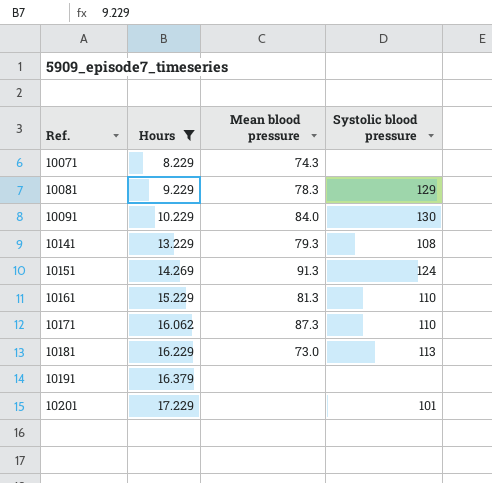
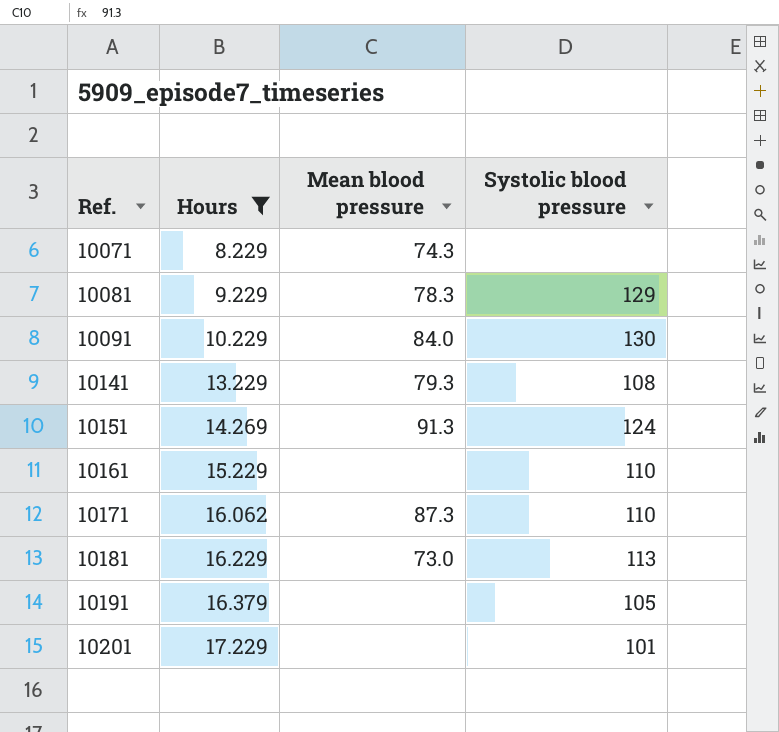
10161 | Mean blood pressure: 81.3 -> none
10191 | Systolic blood pressure: none -> 105

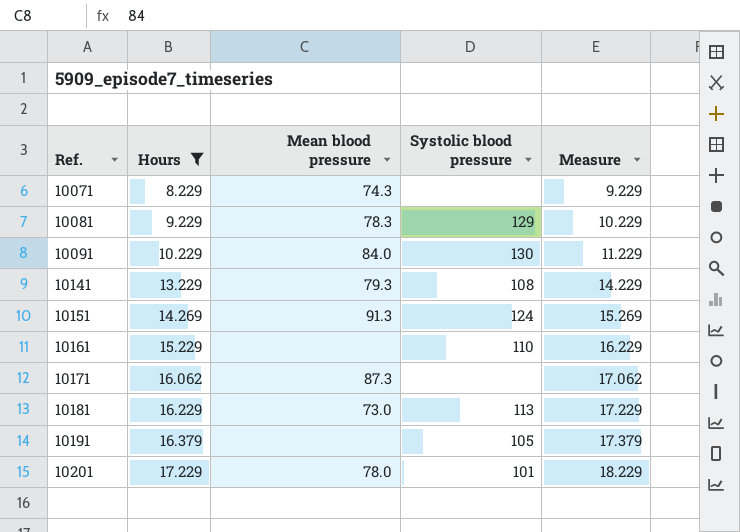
column Measure | formula: none -> [Hours] + 1
10171 | Systolic blood pressure: 110 -> none
10201 | Mean blood pressure: none -> 78.0

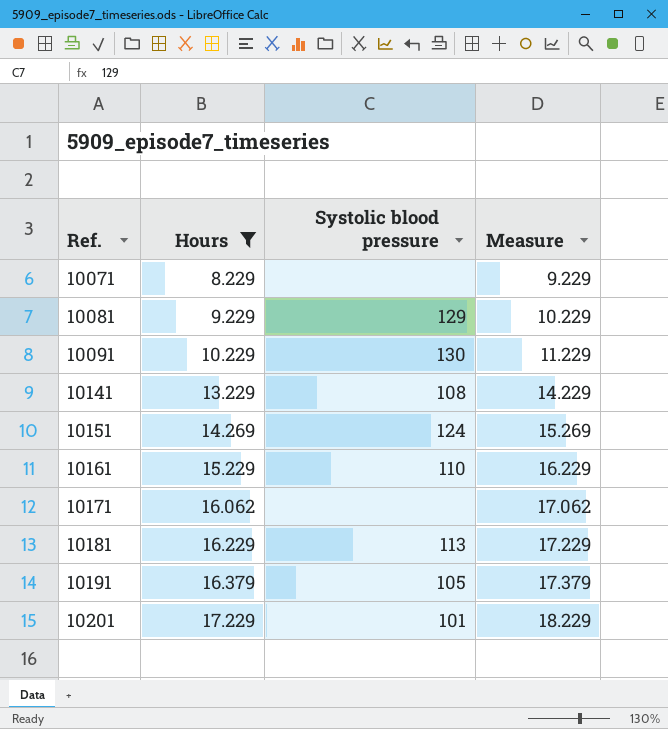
column Mean blood pressure | position: 3 -> none

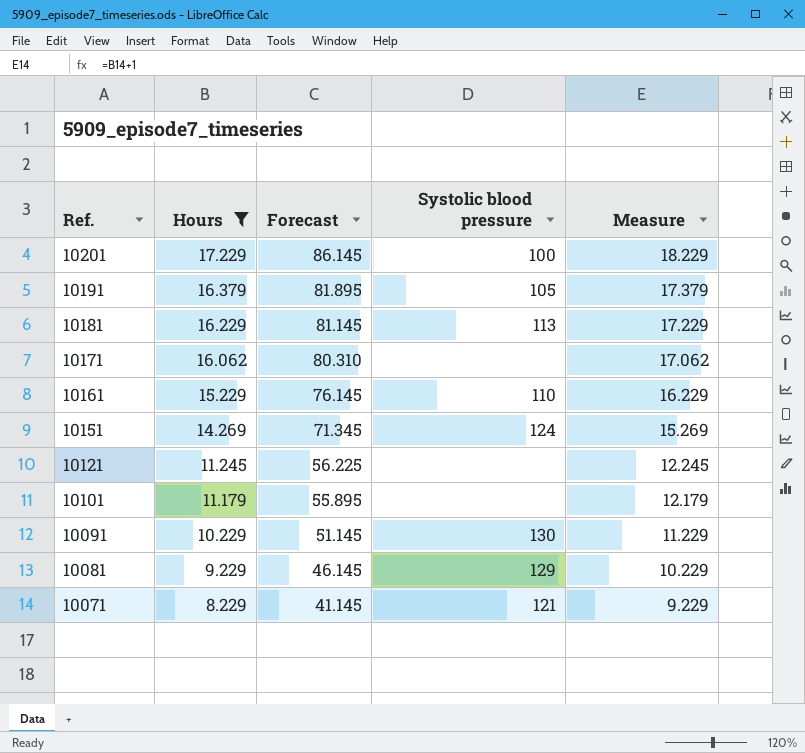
row order: Ref. ascending -> Ref. descending
column Forecast | formula: none -> [Hours] * 5
row 10141: 13.229 | 108 | 14.229 -> none
10201 | Systolic blood pressure: 101 -> 100
row 10121: none -> 11.245 | 56.225 | none | 12.245
row 10101: none -> 11.179 | 55.895 | none | 12.179
10071 | Systolic blood pressure: none -> 121

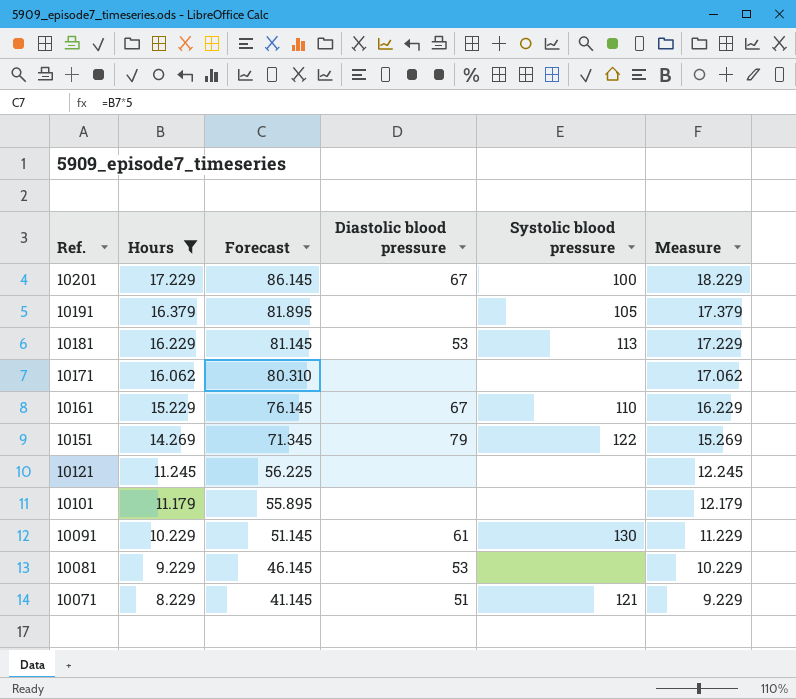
column Diastolic blood pressure | position: none -> 4
10151 | Systolic blood pressure: 124 -> 122
10081 | Systolic blood pressure: 129 -> none

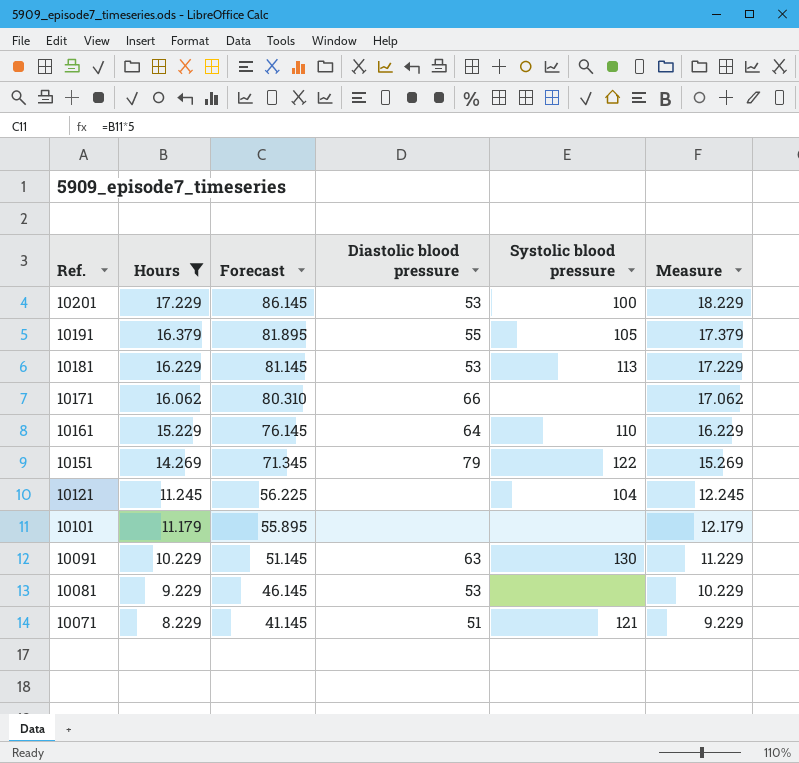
10201 | Diastolic blood pressure: 67 -> 53
10191 | Diastolic blood pressure: none -> 55
10171 | Diastolic blood pressure: none -> 66
10161 | Diastolic blood pressure: 67 -> 64
10121 | Systolic blood pressure: none -> 104
10091 | Diastolic blood pressure: 61 -> 63

